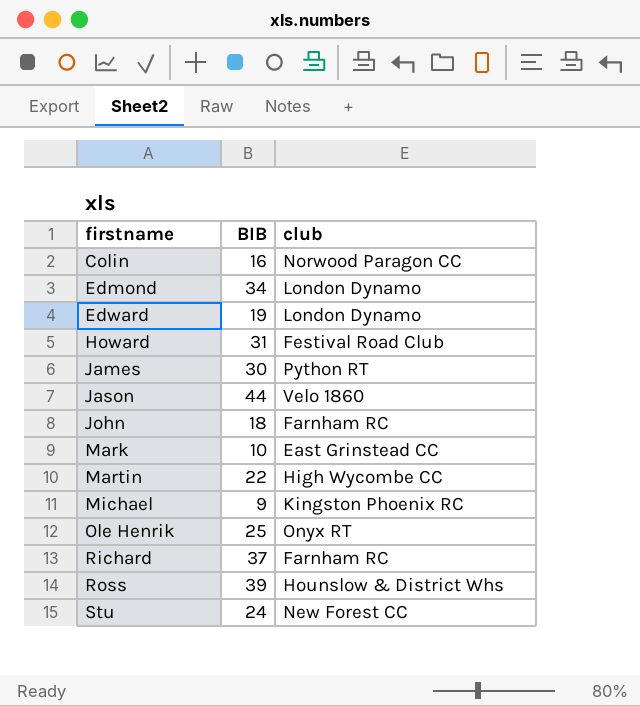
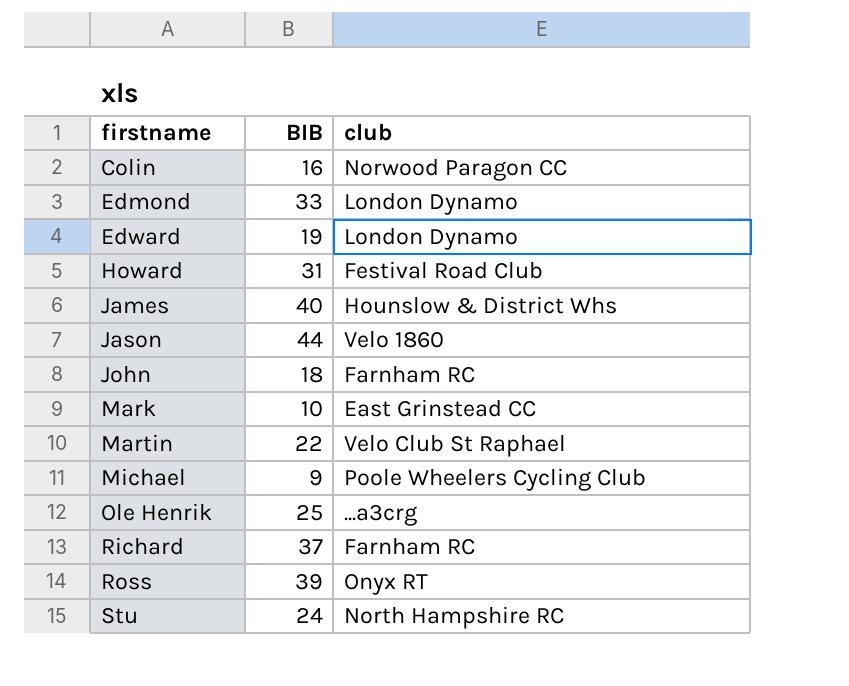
Edmond | BIB: 34 -> 33
James | BIB: 30 -> 40
James | club: Python RT -> Hounslow & District Whs
Martin | club: High Wycombe CC -> Velo Club St Raphael
Michael | club: Kingston Phoenix RC -> Poole Wheelers Cycling Club
Ole Henrik | club: Onyx RT -> ...a3crg
Ross | club: Hounslow & District Whs -> Onyx RT
Stu | club: New Forest CC -> North Hampshire RC

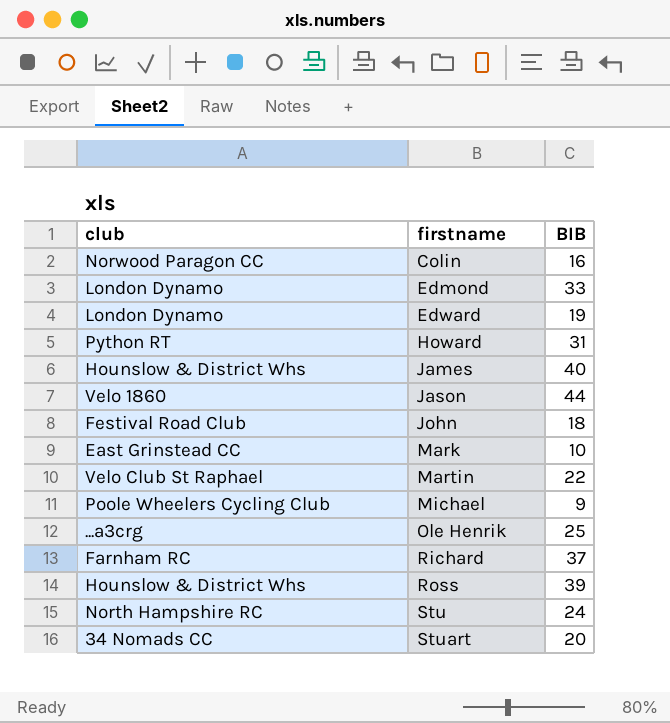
column club | position: 3 -> 1
Howard | club: Festival Road Club -> Python RT
John | club: Farnham RC -> Festival Road Club
Ross | club: Onyx RT -> Hounslow & District Whs
row Stuart: none -> 34 Nomads CC | 20

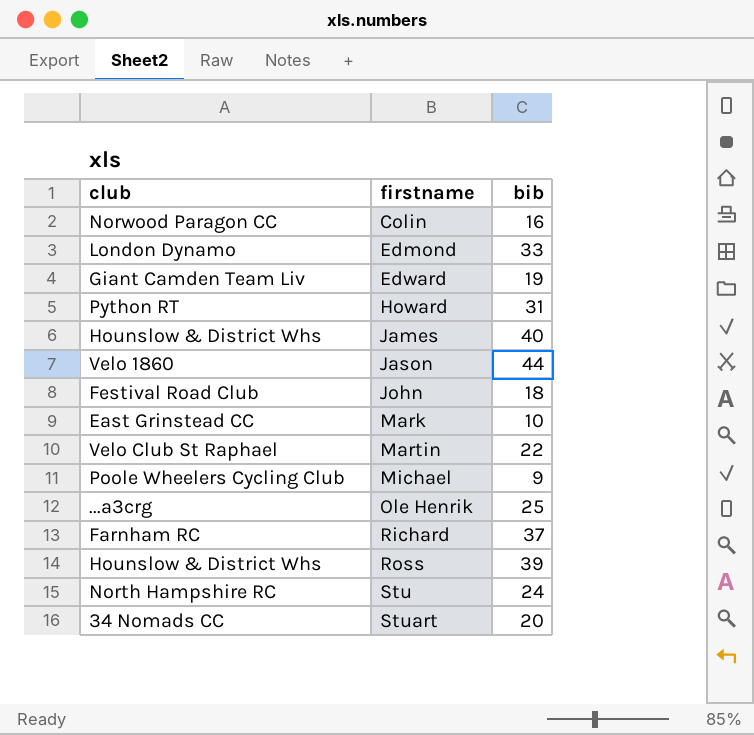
column name: BIB -> bib
Edward | club: London Dynamo -> Giant Camden Team Liv

